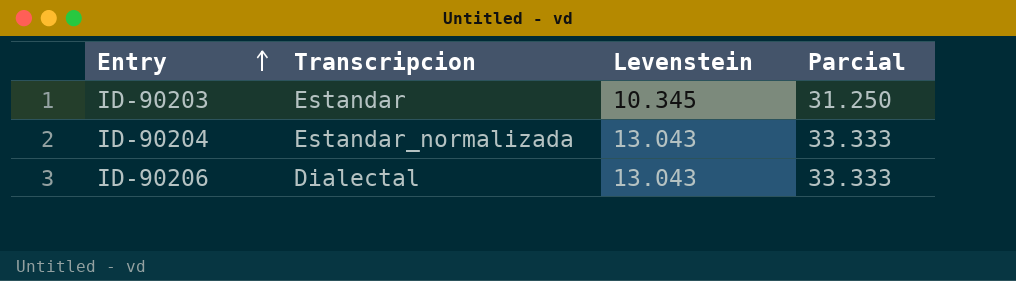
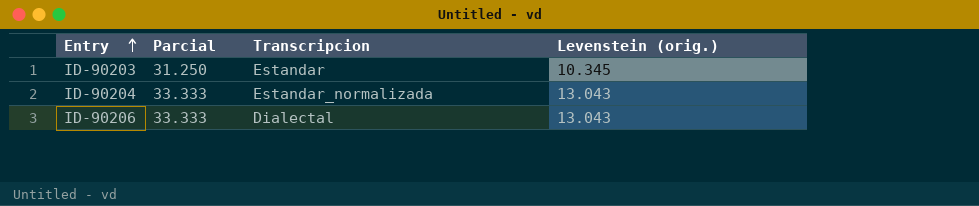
column Parcial | position: 4 -> 2
column name: Levenstein -> Levenstein (orig.)

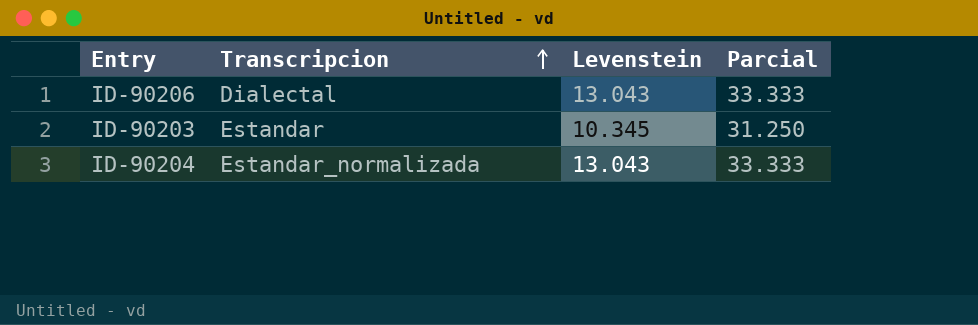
row order: Entry ascending -> Transcripcion ascending
column name: Levenstein (orig.) -> Levenstein
column Parcial | position: 2 -> 4

